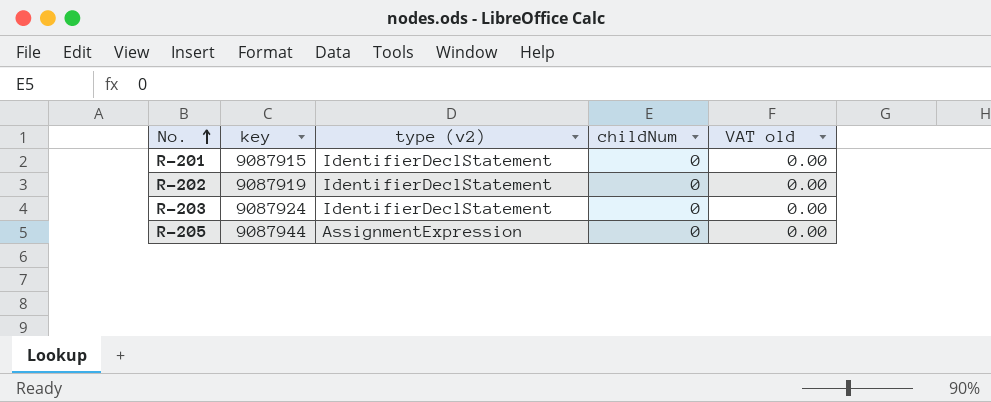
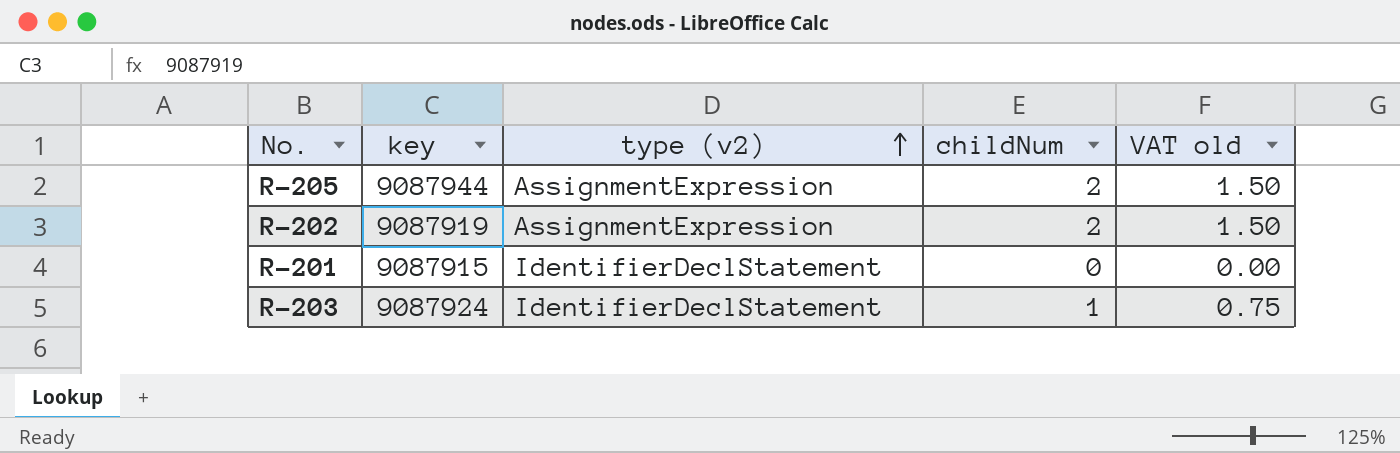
row order: No. ascending -> type (v2) ascending
R-205 | childNum: 0 -> 2
R-205 | VAT old: 0.00 -> 1.50
R-202 | type (v2): IdentifierDeclStatement -> AssignmentExpression
R-202 | childNum: 0 -> 2
R-202 | VAT old: 0.00 -> 1.50
R-203 | childNum: 0 -> 1
R-203 | VAT old: 0.00 -> 0.75

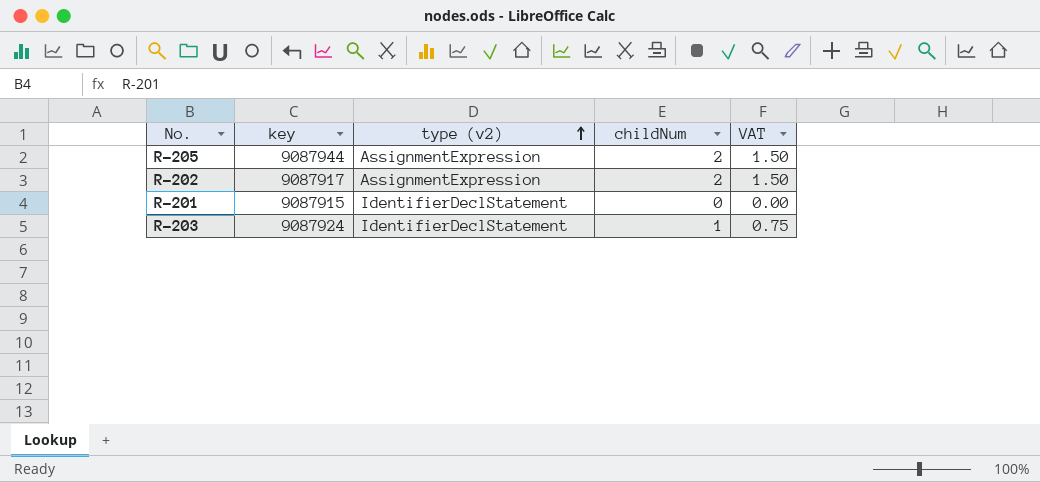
column name: VAT old -> VAT
R-202 | key: 9087919 -> 9087917

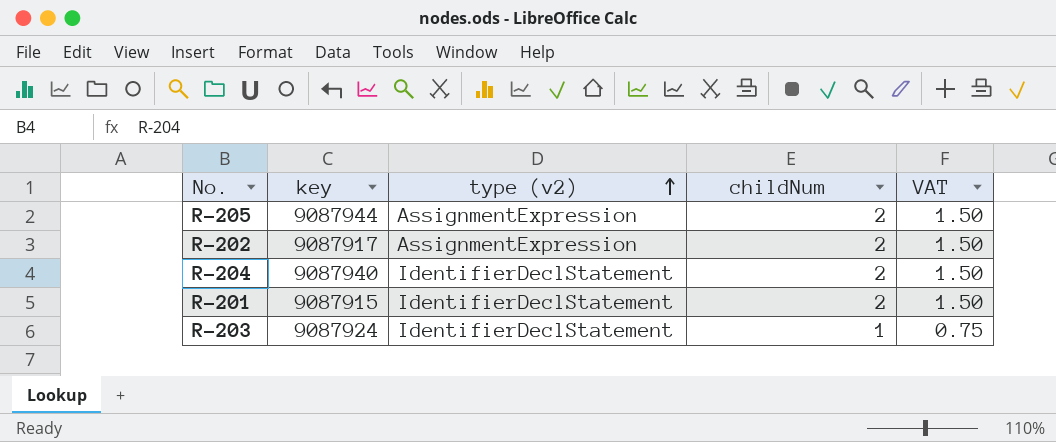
row R-204: none -> 9087940 | IdentifierDeclStatement | 2 | 1.50
R-201 | childNum: 0 -> 2
R-201 | VAT: 0.00 -> 1.50

